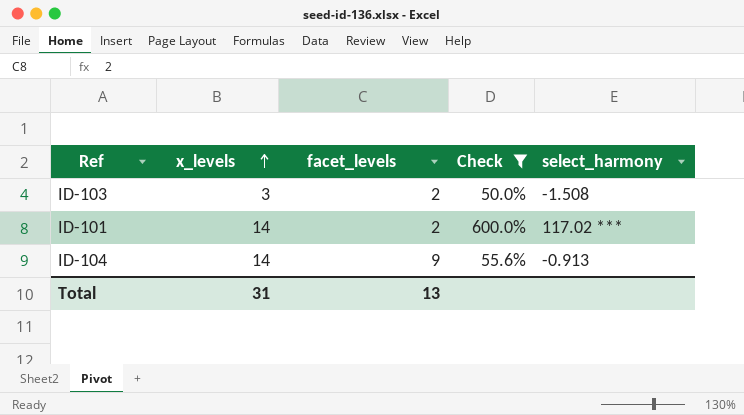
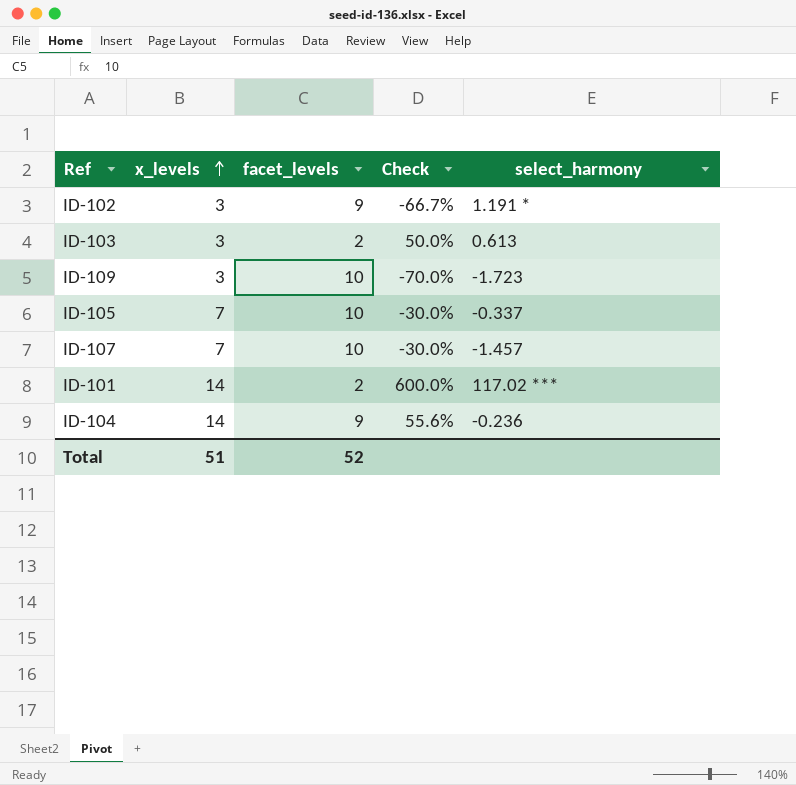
filter: Check >= 50.0% -> none
ID-103 | select_harmony: -1.508 -> 0.613
ID-104 | select_harmony: -0.913 -> -0.236
Total | x_levels: 31 -> 51
Total | facet_levels: 13 -> 52

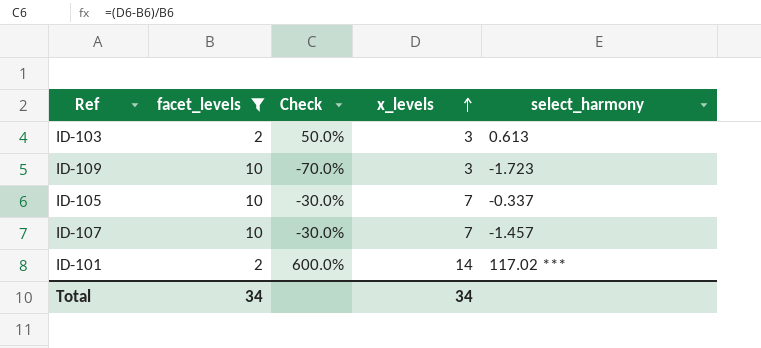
filter: none -> facet_levels != 9
column x_levels | position: 2 -> 4
Total | facet_levels: 52 -> 34
Total | x_levels: 51 -> 34

